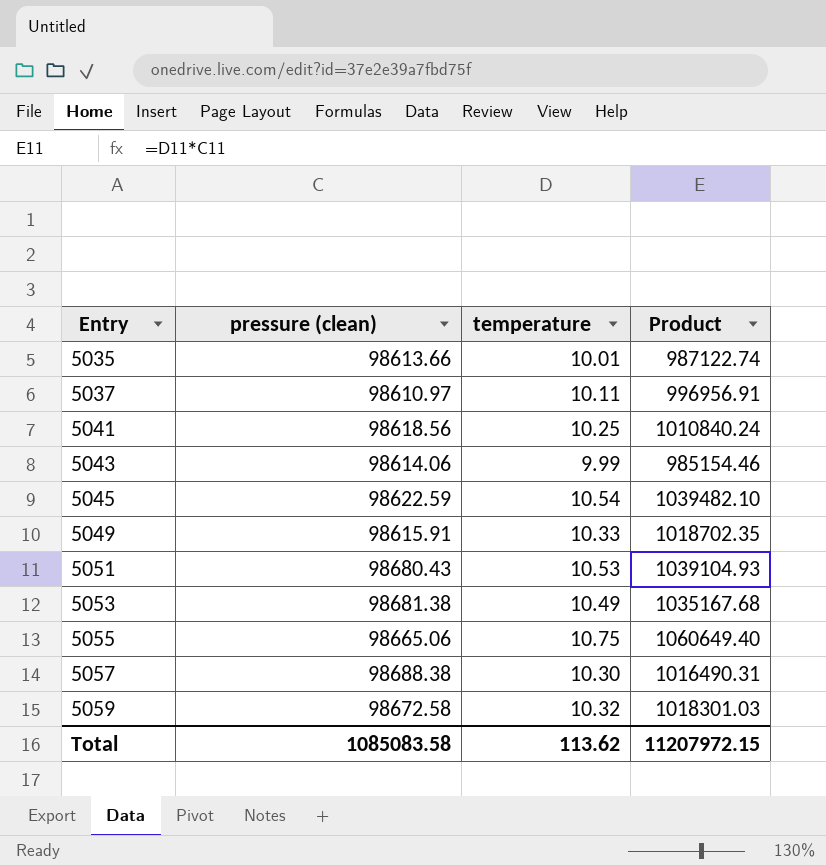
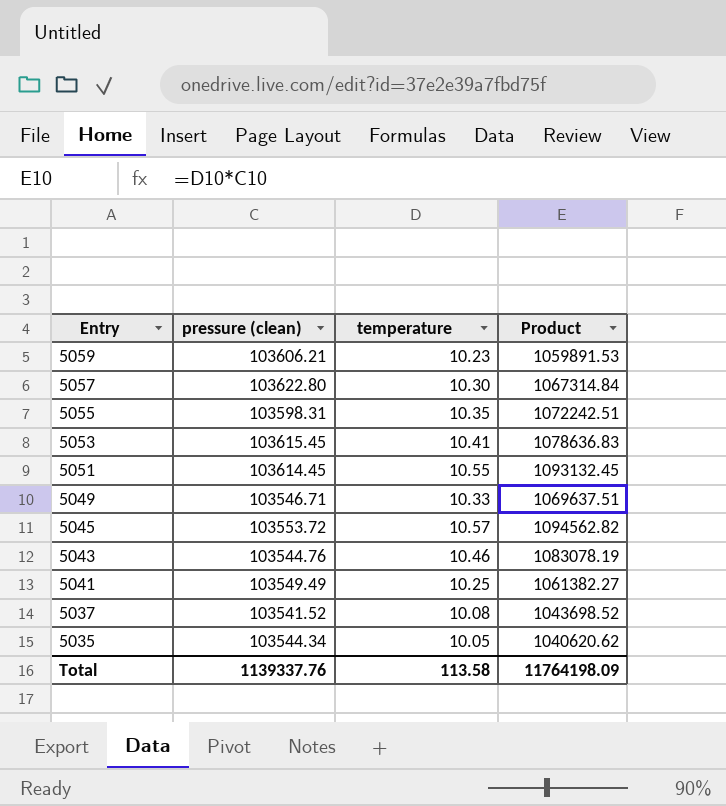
row order: Entry ascending -> Entry descending
5059 | pressure (clean): 98672.58 -> 103606.21
5059 | temperature: 10.32 -> 10.23
5059 | Product: 1018301.03 -> 1059891.53
5057 | pressure (clean): 98688.38 -> 103622.80
5057 | Product: 1016490.31 -> 1067314.84
5055 | pressure (clean): 98665.06 -> 103598.31
5055 | temperature: 10.75 -> 10.35
5055 | Product: 1060649.40 -> 1072242.51
5053 | pressure (clean): 98681.38 -> 103615.45
5053 | temperature: 10.49 -> 10.41
5053 | Product: 1035167.68 -> 1078636.83
5051 | pressure (clean): 98680.43 -> 103614.45
5051 | temperature: 10.53 -> 10.55
5051 | Product: 1039104.93 -> 1093132.45
5049 | pressure (clean): 98615.91 -> 103546.71
5049 | Product: 1018702.35 -> 1069637.51
5045 | pressure (clean): 98622.59 -> 103553.72
5045 | temperature: 10.54 -> 10.57
5045 | Product: 1039482.10 -> 1094562.82
5043 | pressure (clean): 98614.06 -> 103544.76
5043 | temperature: 9.99 -> 10.46
5043 | Product: 985154.46 -> 1083078.19
5041 | pressure (clean): 98618.56 -> 103549.49
5041 | Product: 1010840.24 -> 1061382.27
5037 | pressure (clean): 98610.97 -> 103541.52
5037 | temperature: 10.11 -> 10.08
5037 | Product: 996956.91 -> 1043698.52
5035 | pressure (clean): 98613.66 -> 103544.34
5035 | temperature: 10.01 -> 10.05
5035 | Product: 987122.74 -> 1040620.62
Total | pressure (clean): 1085083.58 -> 1139337.76
Total | temperature: 113.62 -> 113.58
Total | Product: 11207972.15 -> 11764198.09

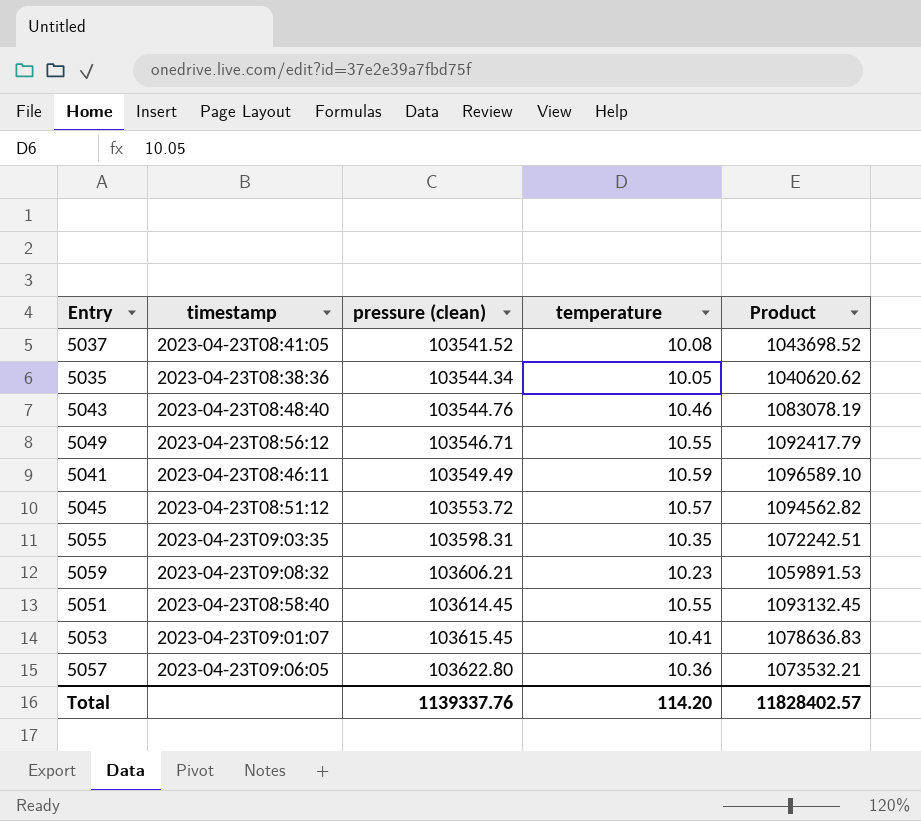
row order: Entry descending -> pressure (clean) ascending
column timestamp | position: none -> 2
5049 | temperature: 10.33 -> 10.55
5049 | Product: 1069637.51 -> 1092417.79
5041 | temperature: 10.25 -> 10.59
5041 | Product: 1061382.27 -> 1096589.10
5057 | temperature: 10.30 -> 10.36
5057 | Product: 1067314.84 -> 1073532.21
Total | temperature: 113.58 -> 114.20
Total | Product: 11764198.09 -> 11828402.57

